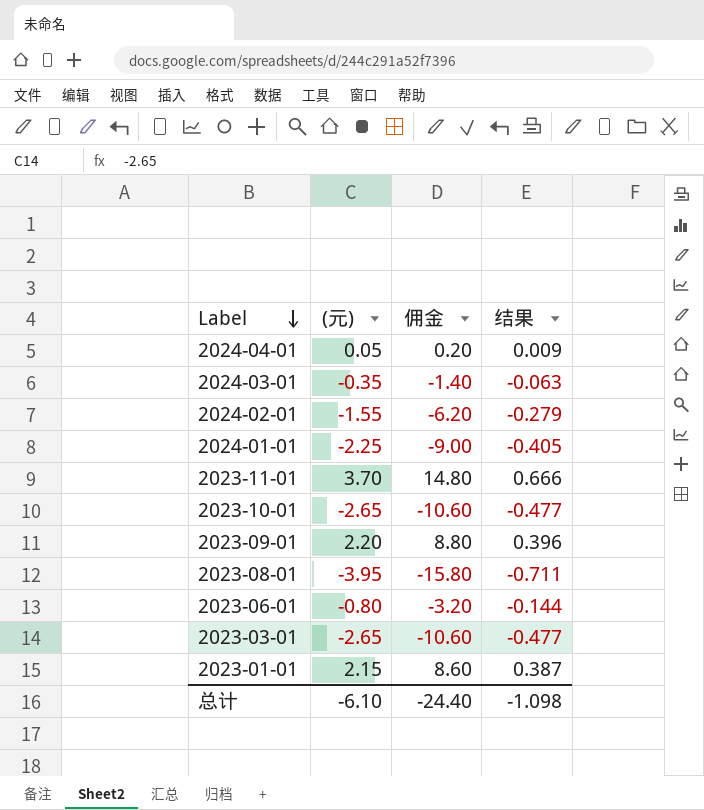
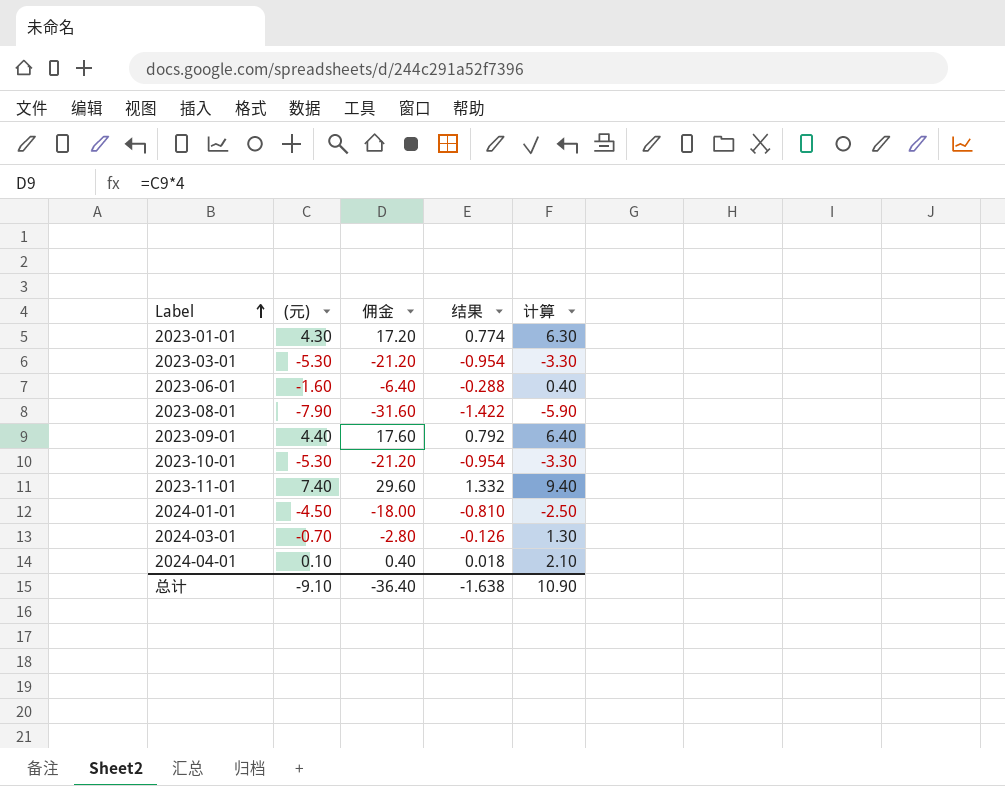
row order: Label descending -> Label ascending
column 计算 | formula: none -> [(元)] + 2
row 2024-02-01: -1.55 | -6.20 | -0.279 -> none
2023-01-01 | (元): 2.15 -> 4.30
2023-01-01 | 佣金: 8.60 -> 17.20
2023-01-01 | 结果: 0.387 -> 0.774
2023-03-01 | (元): -2.65 -> -5.30
2023-03-01 | 佣金: -10.60 -> -21.20
2023-03-01 | 结果: -0.477 -> -0.954
2023-06-01 | (元): -0.80 -> -1.60
2023-06-01 | 佣金: -3.20 -> -6.40
2023-06-01 | 结果: -0.144 -> -0.288
2023-08-01 | (元): -3.95 -> -7.90
2023-08-01 | 佣金: -15.80 -> -31.60
2023-08-01 | 结果: -0.711 -> -1.422
2023-09-01 | (元): 2.20 -> 4.40
2023-09-01 | 佣金: 8.80 -> 17.60
2023-09-01 | 结果: 0.396 -> 0.792
2023-10-01 | (元): -2.65 -> -5.30
2023-10-01 | 佣金: -10.60 -> -21.20
2023-10-01 | 结果: -0.477 -> -0.954
2023-11-01 | (元): 3.70 -> 7.40
2023-11-01 | 佣金: 14.80 -> 29.60
2023-11-01 | 结果: 0.666 -> 1.332
2024-01-01 | (元): -2.25 -> -4.50
2024-01-01 | 佣金: -9.00 -> -18.00
2024-01-01 | 结果: -0.405 -> -0.810
2024-03-01 | (元): -0.35 -> -0.70
2024-03-01 | 佣金: -1.40 -> -2.80
2024-03-01 | 结果: -0.063 -> -0.126
2024-04-01 | (元): 0.05 -> 0.10
2024-04-01 | 佣金: 0.20 -> 0.40
2024-04-01 | 结果: 0.009 -> 0.018
总计 | (元): -6.10 -> -9.10
总计 | 佣金: -24.40 -> -36.40
总计 | 结果: -1.098 -> -1.638

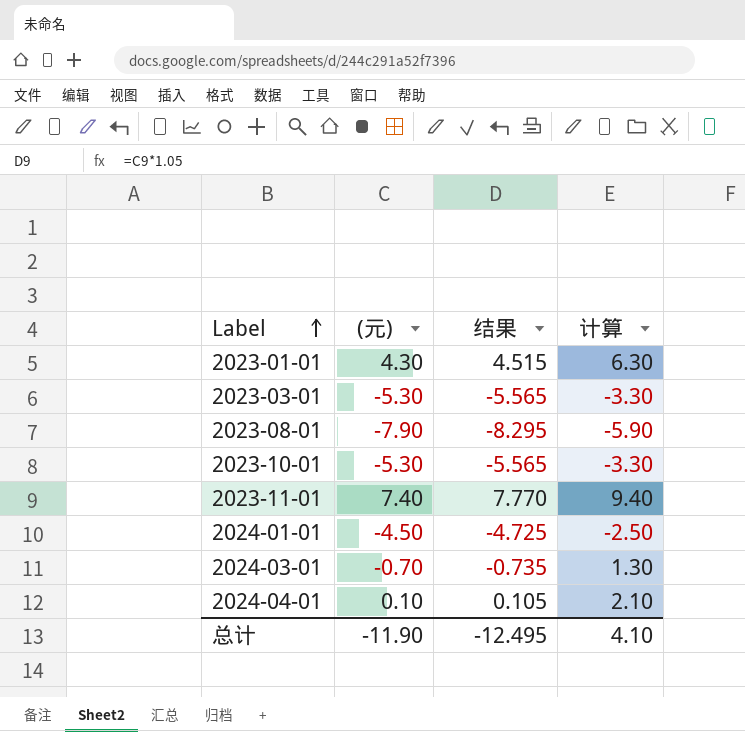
column 佣金 | formula: [(元)] * 4 -> none
column 结果 | formula: [(元)] * 0.18 -> [(元)] * 1.05
row 2023-06-01: -1.60 | -6.40 | -0.288 | 0.40 -> none
row 2023-09-01: 4.40 | 17.60 | 0.792 | 6.40 -> none
总计 | (元): -9.10 -> -11.90
总计 | 结果: -1.638 -> -12.495
总计 | 计算: 10.90 -> 4.10

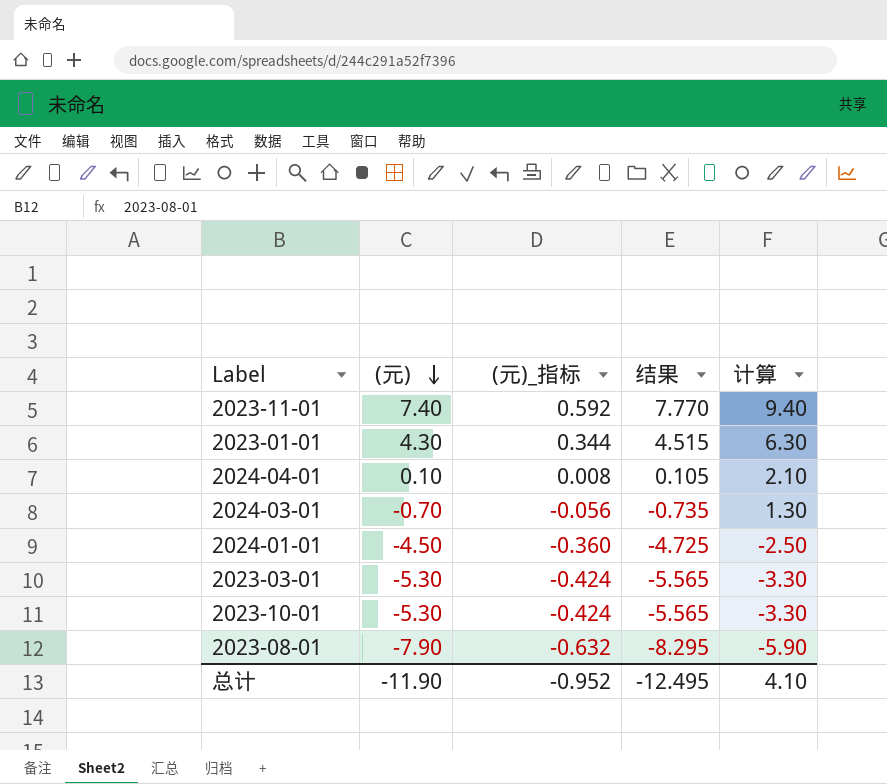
row order: Label ascending -> (元) descending
column (元)_指标 | formula: none -> [(元)] * 0.08

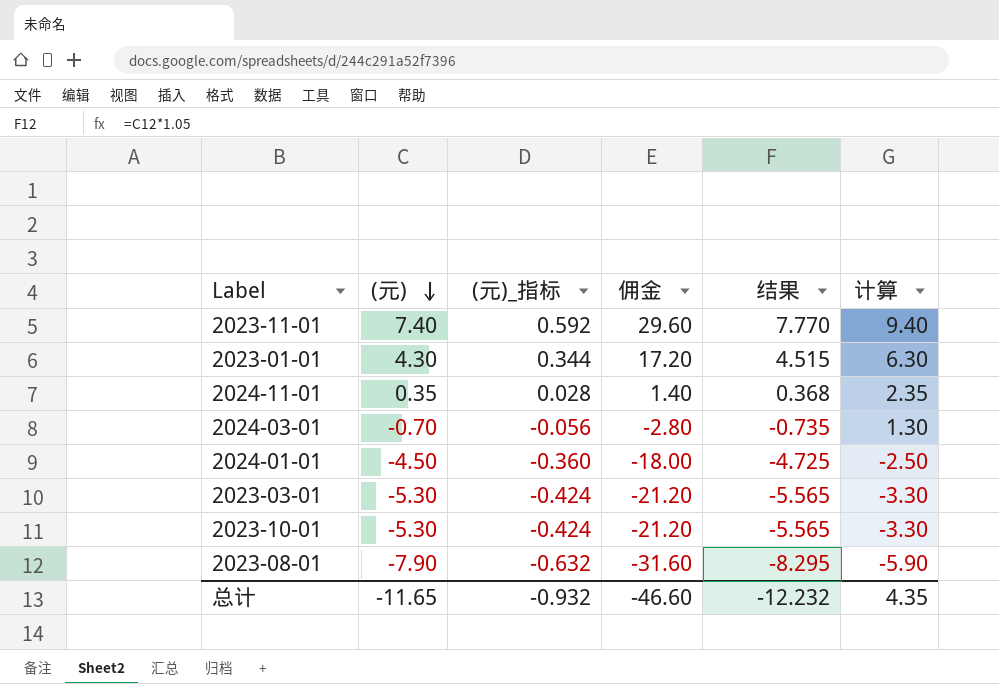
column 佣金 | formula: none -> [(元)] * 4
row 2024-04-01: 0.10 | 0.008 | 0.105 | 2.10 -> none
row 2024-11-01: none -> 0.35 | 0.028 | 1.40 | 0.368 | 2.35
总计 | (元): -11.90 -> -11.65
总计 | (元)_指标: -0.952 -> -0.932
总计 | 结果: -12.495 -> -12.232
总计 | 计算: 4.10 -> 4.35

